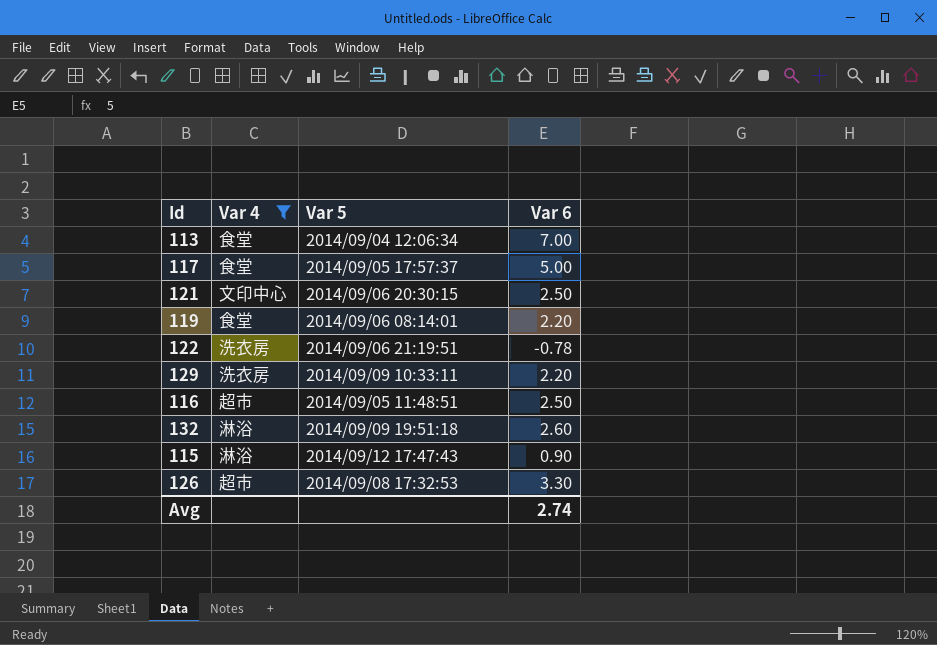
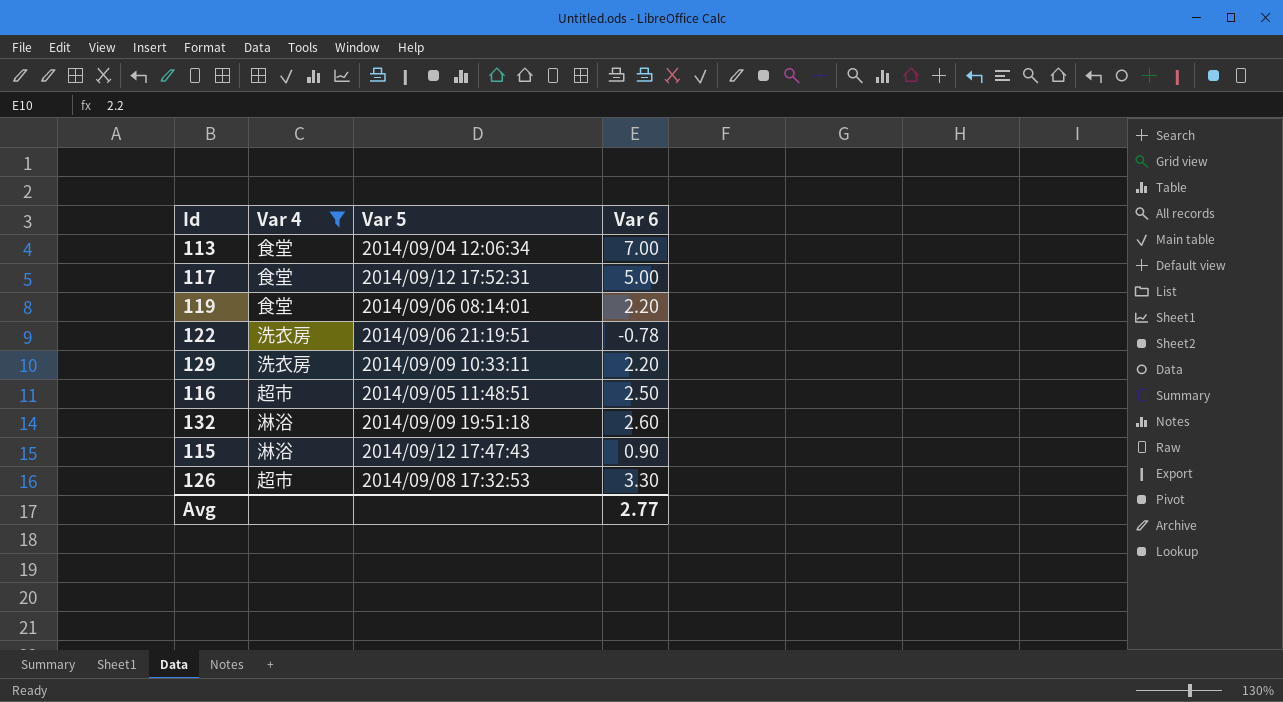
row 121: 文印中心 | 2014/09/06 20:30:15 | 2.50 -> none
117 | Var 5: 2014/09/05 17:57:37 -> 2014/09/12 17:52:31
Avg | Var 6: 2.74 -> 2.77

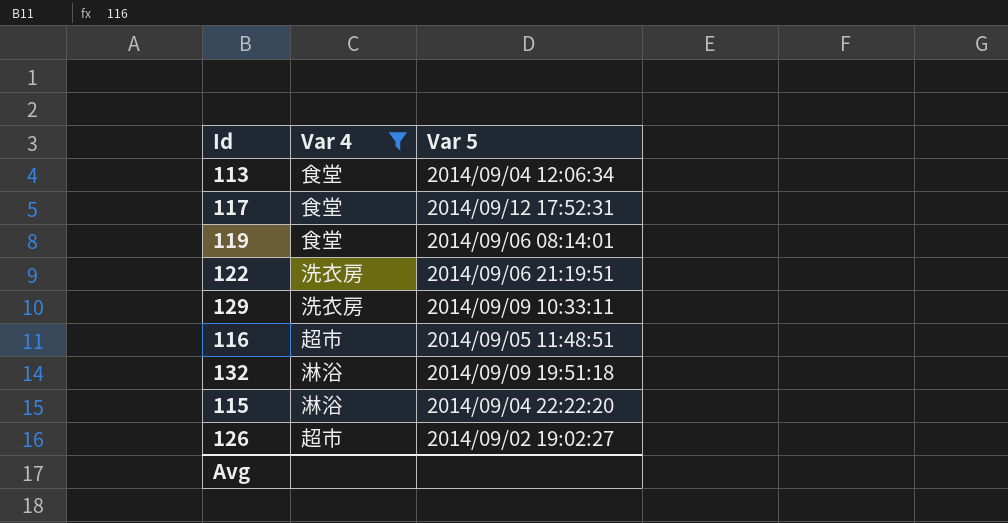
column Var 6 | position: 4 -> none
115 | Var 5: 2014/09/12 17:47:43 -> 2014/09/04 22:22:20
126 | Var 5: 2014/09/08 17:32:53 -> 2014/09/02 19:02:27

